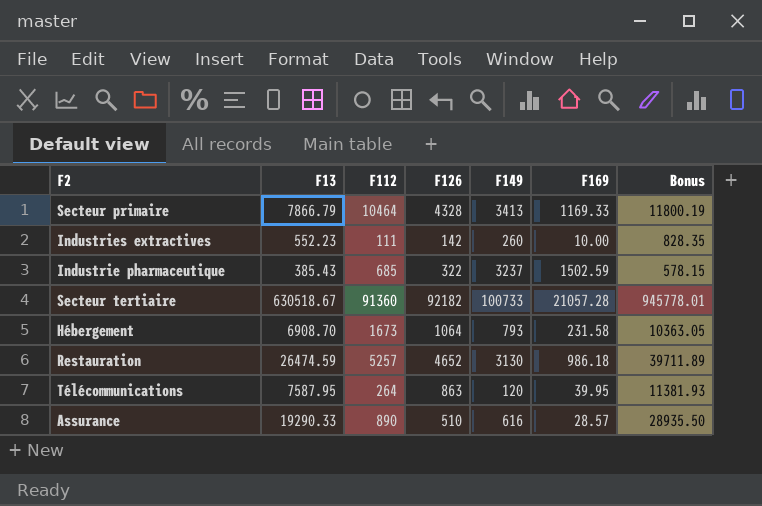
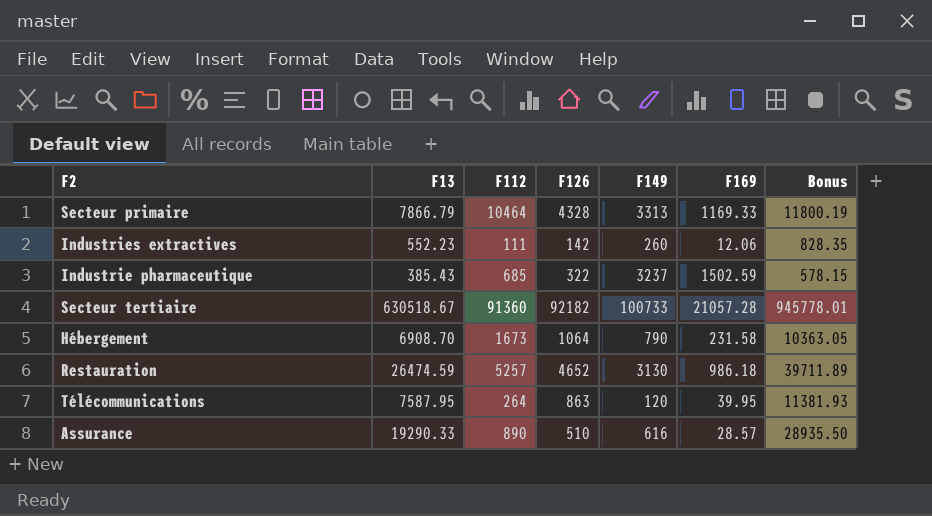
Secteur primaire | F149: 3413 -> 3313
Industries extractives | F169: 10.00 -> 12.06
Hébergement | F149: 793 -> 790

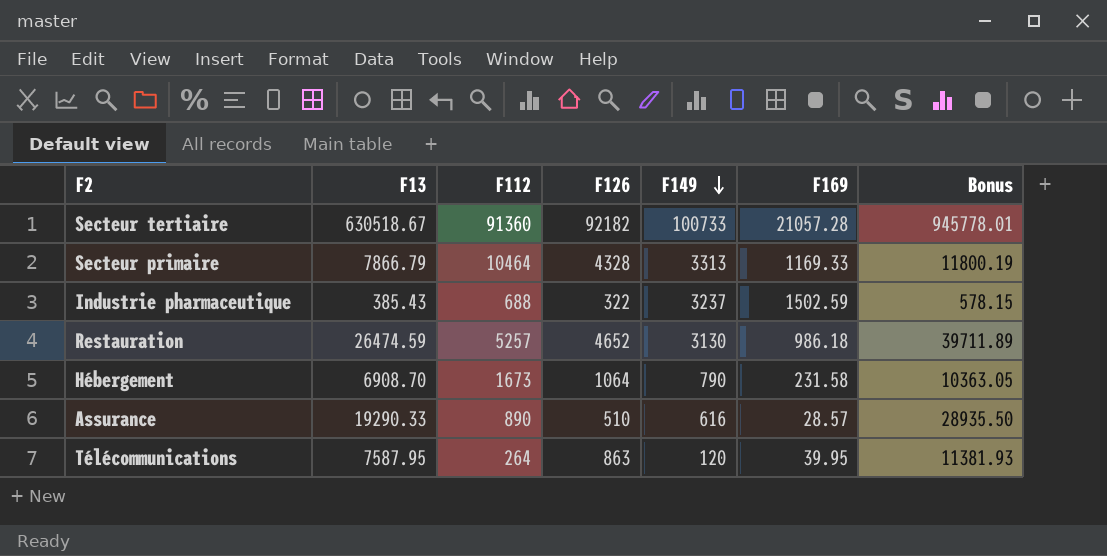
row order: none -> F149 descending
row Industries extractives: 552.23 | 111 | 142 | 260 | 12.06 | 828.35 -> none
Industrie pharmaceutique | F112: 685 -> 688

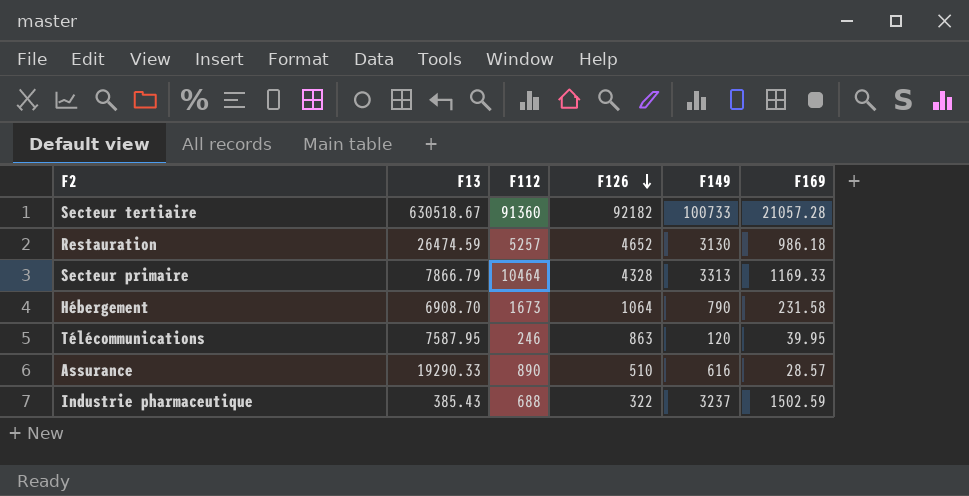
row order: F149 descending -> F126 descending
column Bonus | formula: [F13] * 1.5 -> none
Télécommunications | F112: 264 -> 246

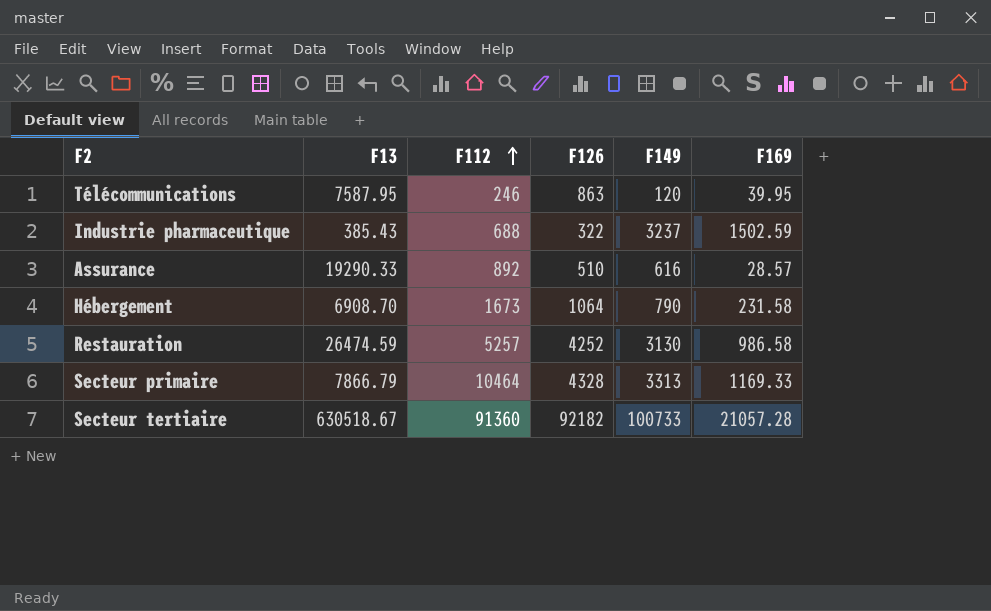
row order: F126 descending -> F112 ascending
Assurance | F112: 890 -> 892
Restauration | F126: 4652 -> 4252
Restauration | F169: 986.18 -> 986.58

